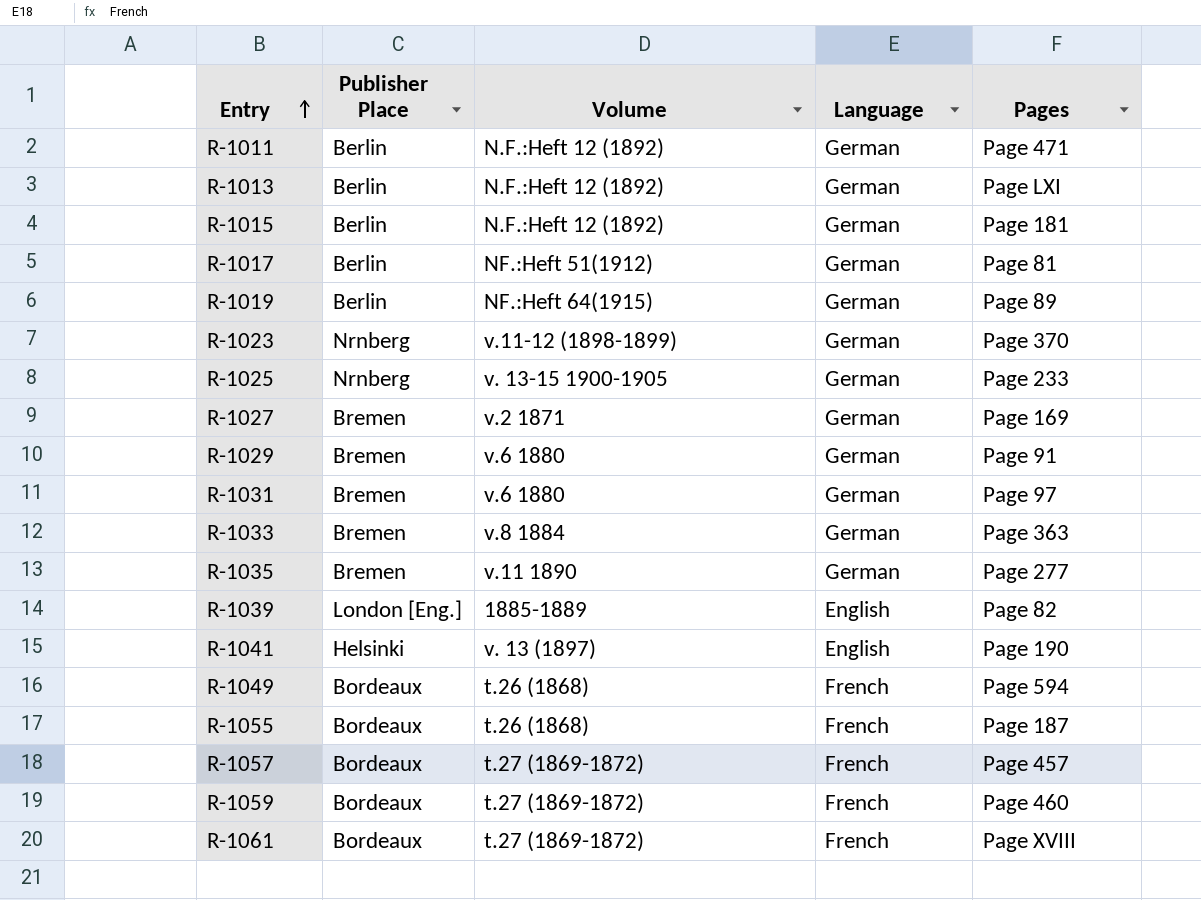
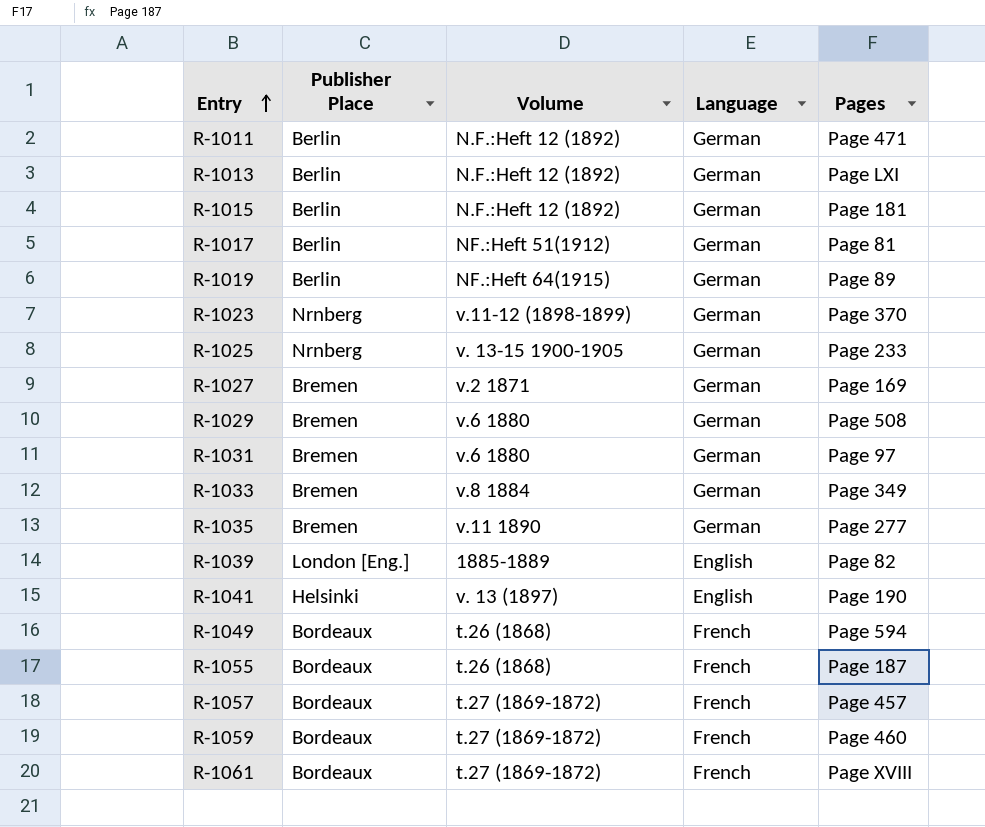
R-1029 | Pages: Page 91 -> Page 508
R-1033 | Pages: Page 363 -> Page 349

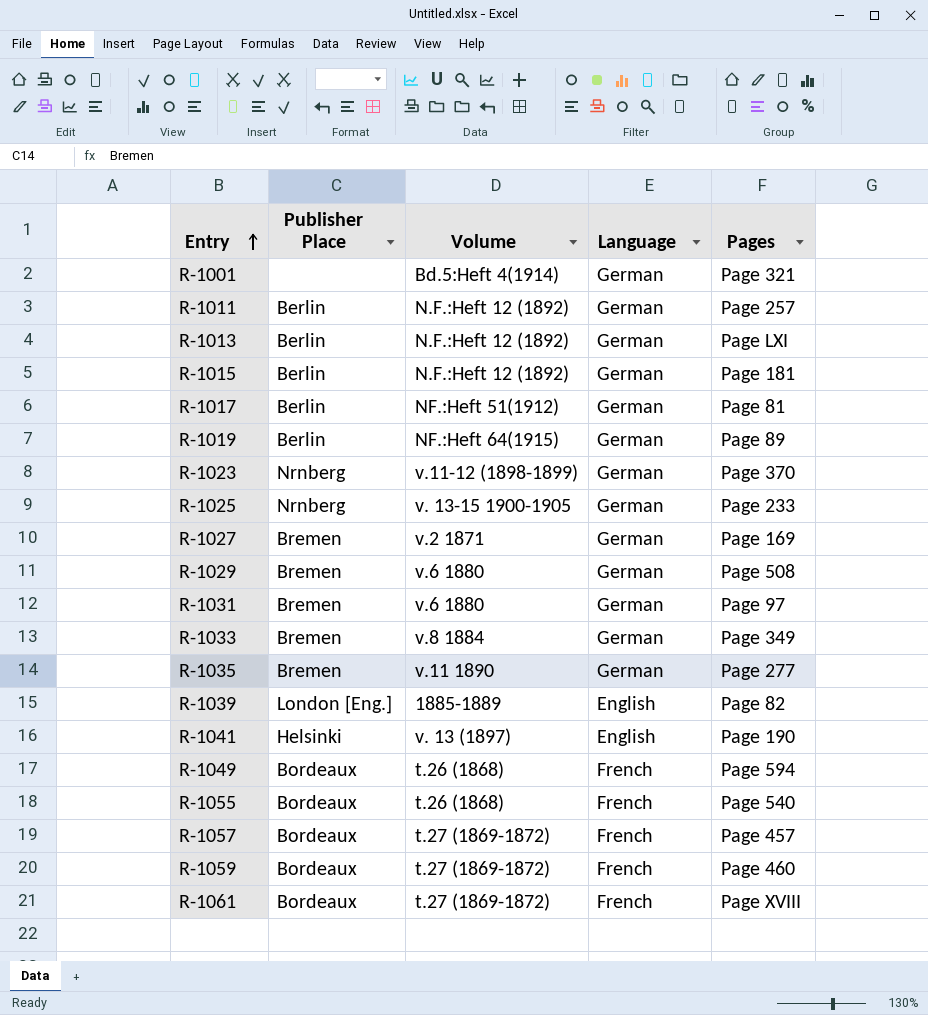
row R-1001: none -> none | Bd.5:Heft 4(1914) | German | Page 321
R-1011 | Pages: Page 471 -> Page 257
R-1055 | Pages: Page 187 -> Page 540

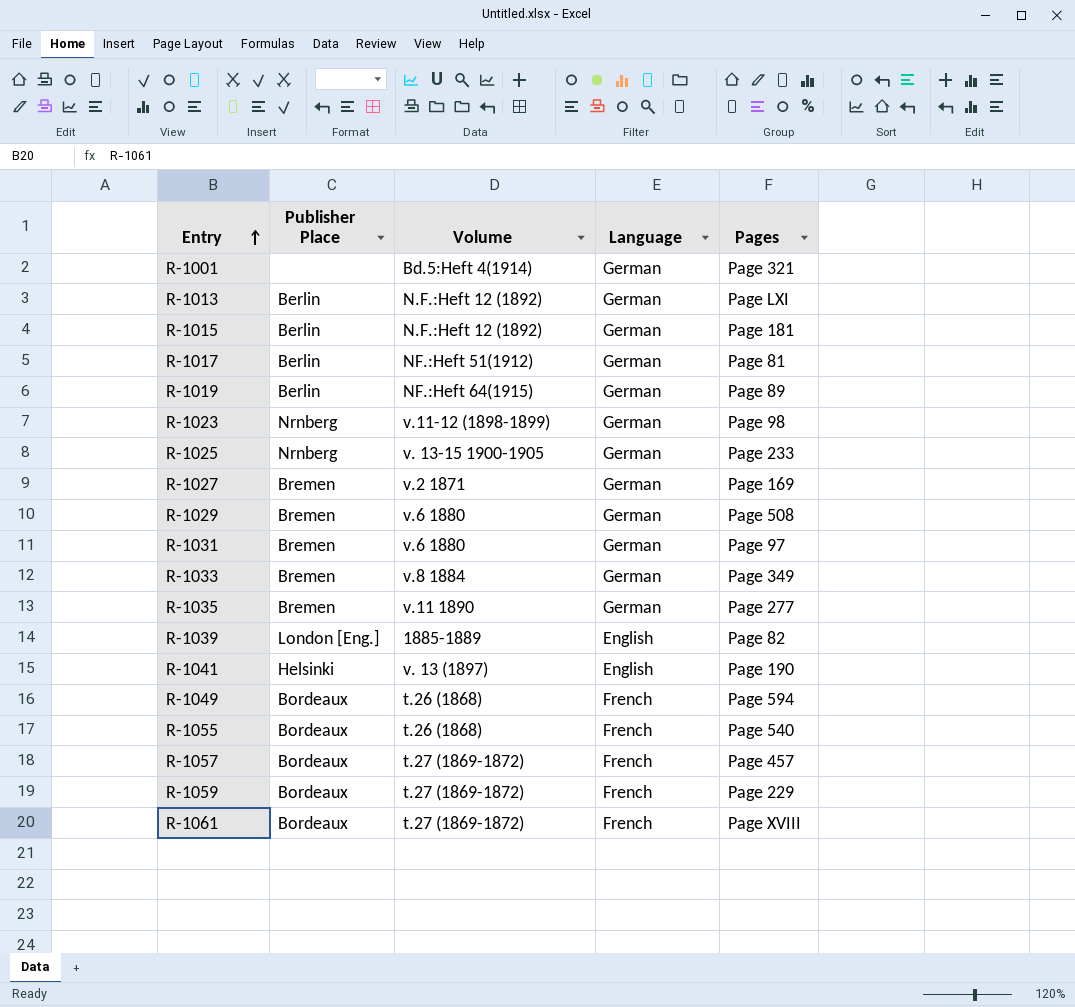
row R-1011: Berlin | N.F.:Heft 12 (1892) | German | Page 257 -> none
R-1023 | Pages: Page 370 -> Page 98
R-1059 | Pages: Page 460 -> Page 229

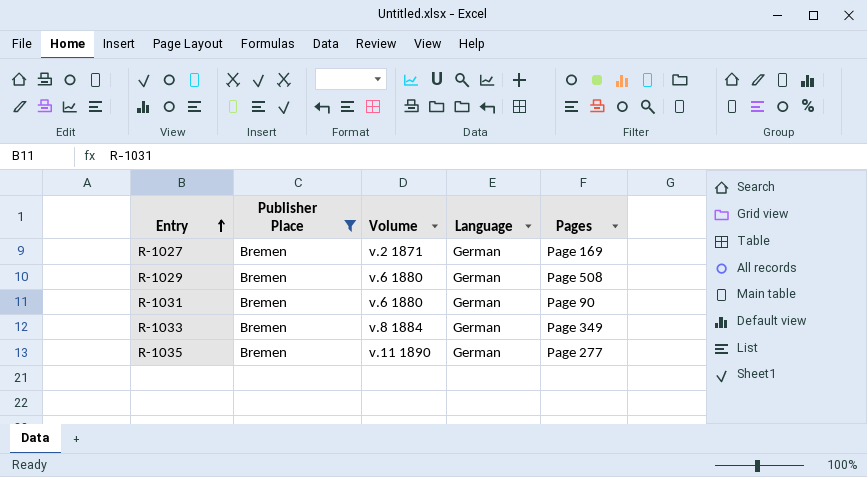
filter: none -> Publisher Place = Bremen
R-1031 | Pages: Page 97 -> Page 90

